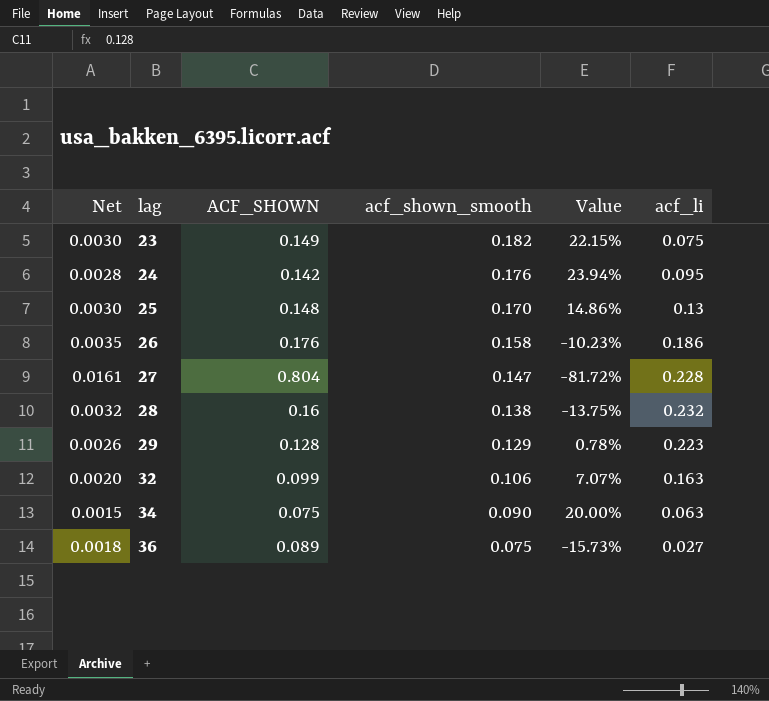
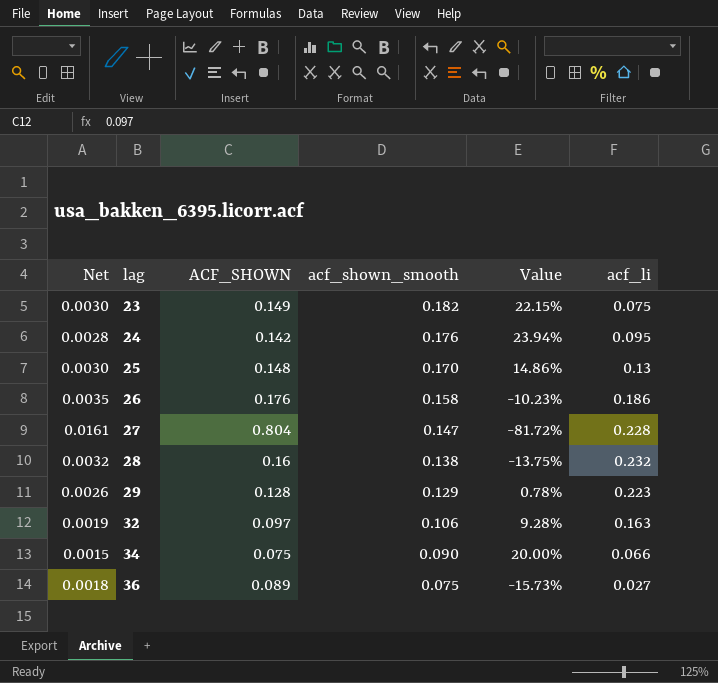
32 | Net: 0.0020 -> 0.0019
32 | ACF_SHOWN: 0.099 -> 0.097
32 | Value: 7.07% -> 9.28%
34 | acf_li: 0.063 -> 0.066

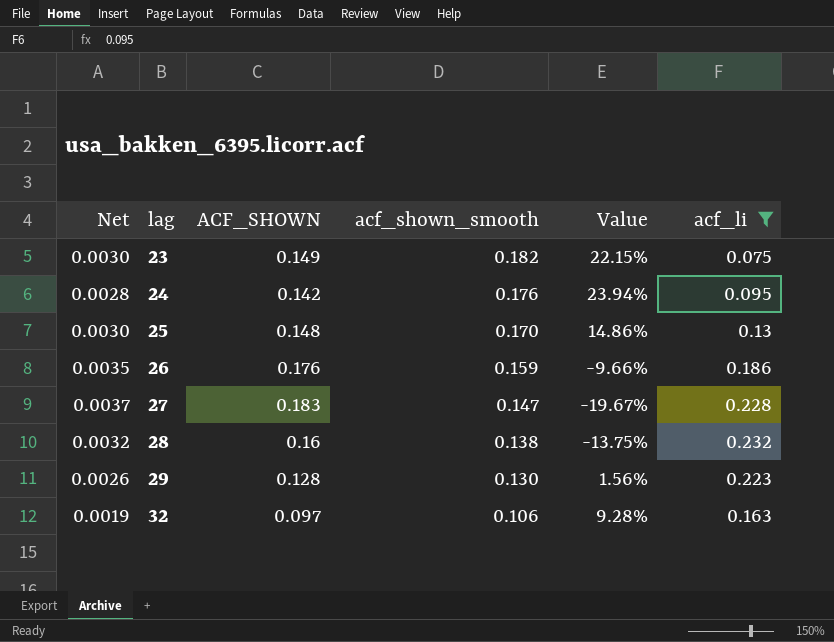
filter: none -> acf_li >= 0.075
26 | acf_shown_smooth: 0.158 -> 0.159
26 | Value: -10.23% -> -9.66%
27 | Net: 0.0161 -> 0.0037
27 | ACF_SHOWN: 0.804 -> 0.183
27 | Value: -81.72% -> -19.67%
29 | acf_shown_smooth: 0.129 -> 0.130
29 | Value: 0.78% -> 1.56%

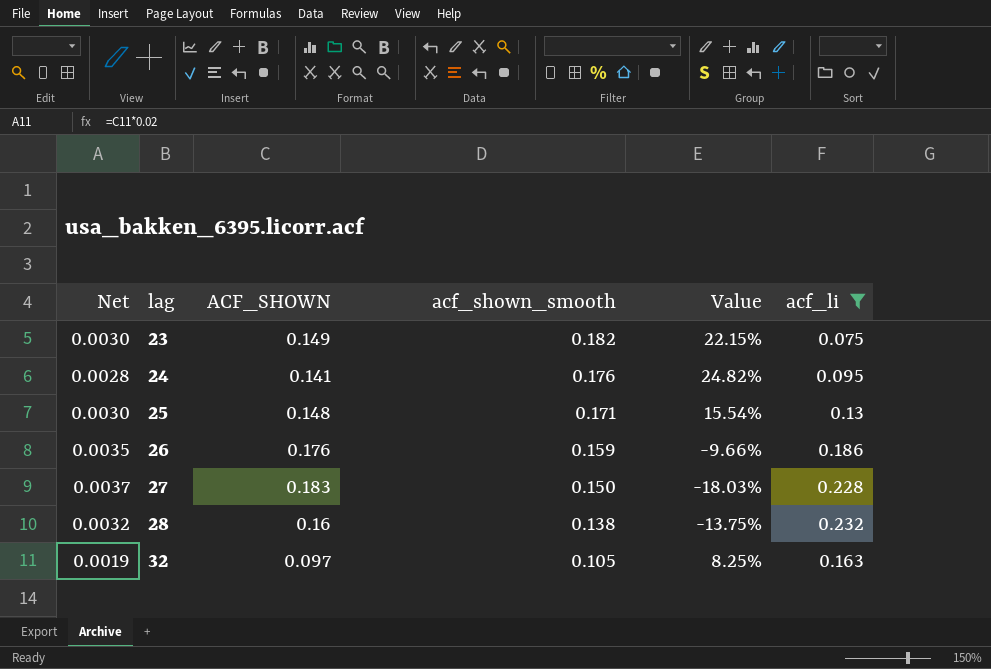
row 29: 0.0026 | 0.128 | 0.130 | 1.56% | 0.223 -> none
24 | ACF_SHOWN: 0.142 -> 0.141
24 | Value: 23.94% -> 24.82%
25 | acf_shown_smooth: 0.170 -> 0.171
25 | Value: 14.86% -> 15.54%
27 | acf_shown_smooth: 0.147 -> 0.150
27 | Value: -19.67% -> -18.03%
32 | acf_shown_smooth: 0.106 -> 0.105
32 | Value: 9.28% -> 8.25%

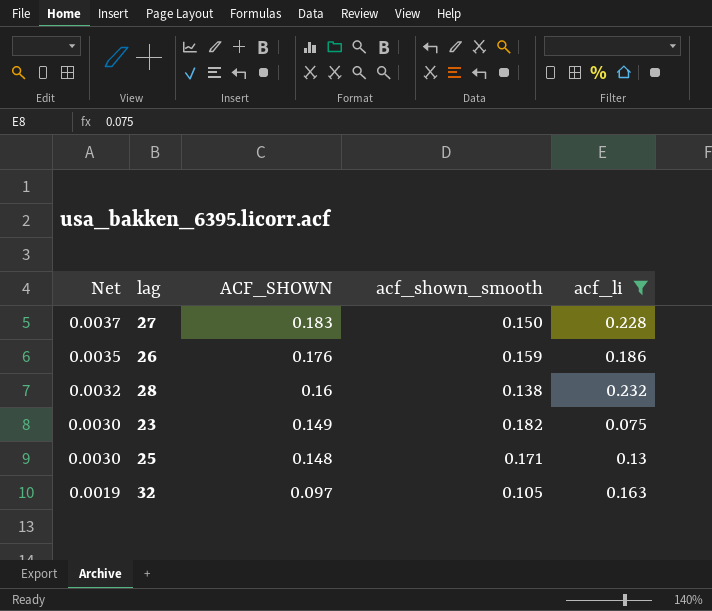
row order: lag ascending -> Net descending
column Value | formula: ([acf_shown_smooth] - [ACF_SHOWN]) / [ACF_SHOWN] -> none
row 24: 0.0028 | 0.141 | 0.176 | 24.82% | 0.095 -> none

